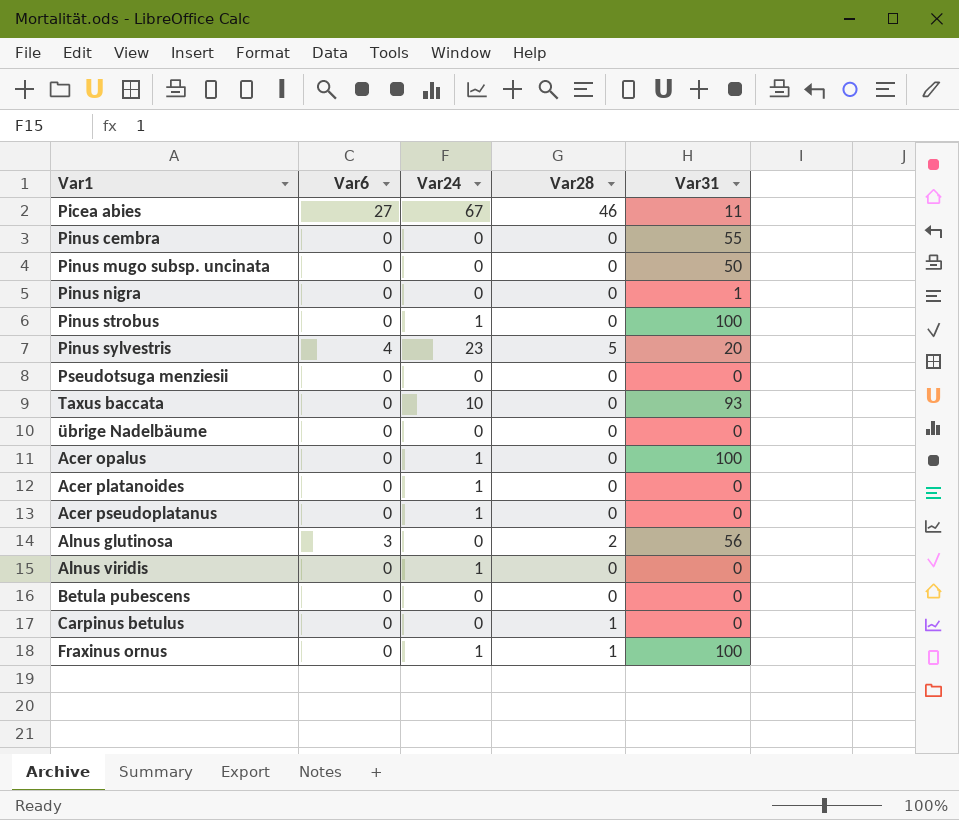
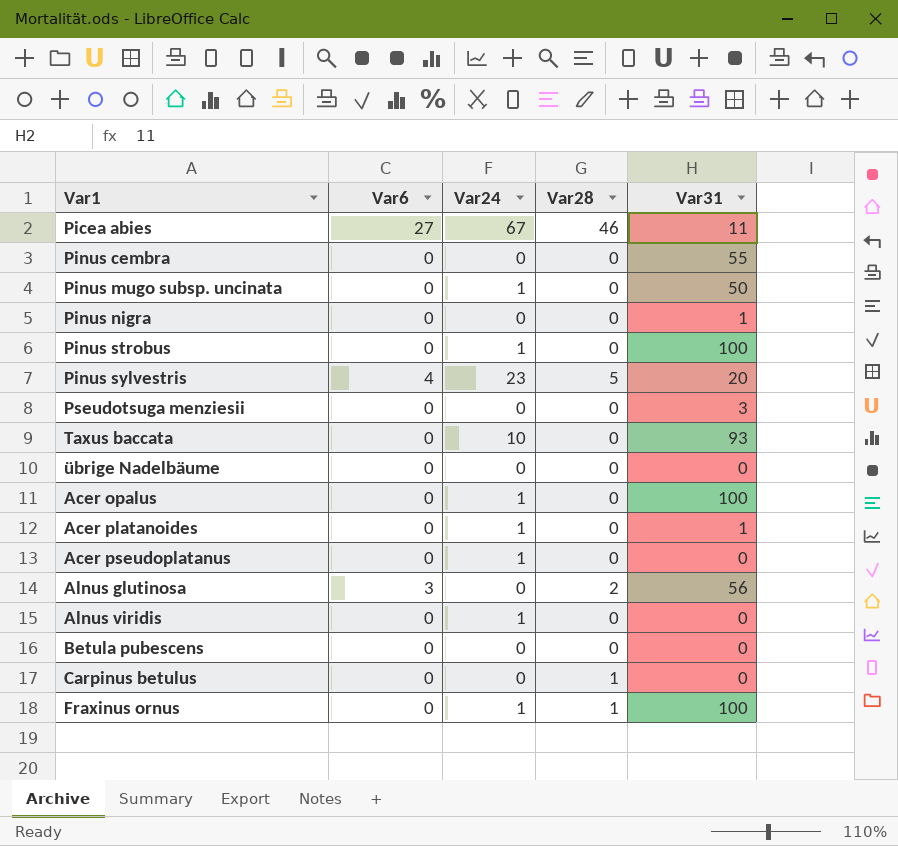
Pinus mugo subsp. uncinata | Var24: 0 -> 1
Pseudotsuga menziesii | Var31: 0 -> 3
Acer platanoides | Var31: 0 -> 1

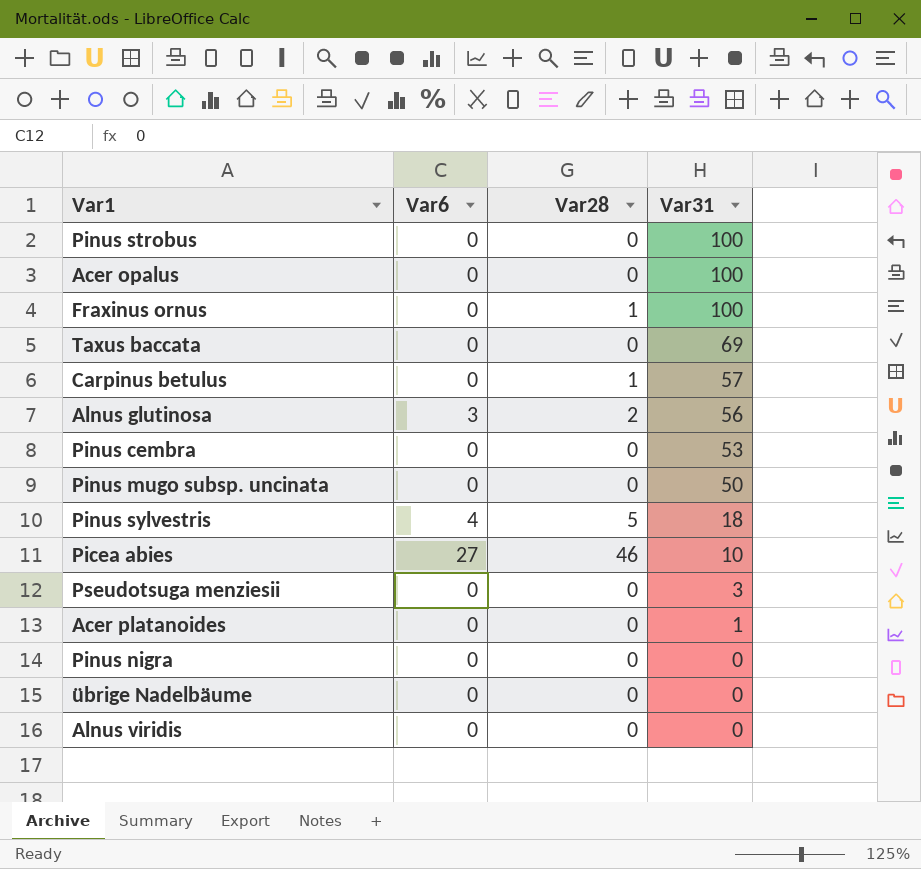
row order: none -> Var31 descending
column Var24 | position: 3 -> none
row Acer pseudoplatanus: 0 | 1 | 0 | 0 -> none
row Betula pubescens: 0 | 0 | 0 | 0 -> none
Taxus baccata | Var31: 93 -> 69
Carpinus betulus | Var31: 0 -> 57
Pinus cembra | Var31: 55 -> 53
Pinus sylvestris | Var31: 20 -> 18
Picea abies | Var31: 11 -> 10
Pinus nigra | Var31: 1 -> 0

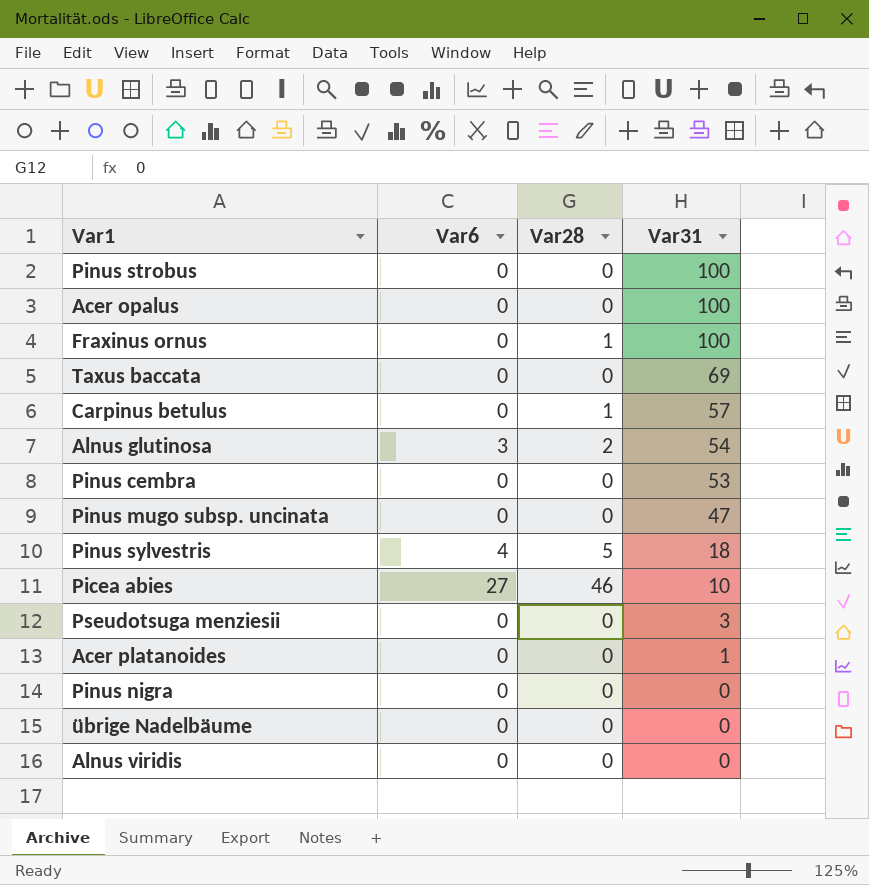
Alnus glutinosa | Var31: 56 -> 54
Pinus mugo subsp. uncinata | Var31: 50 -> 47

